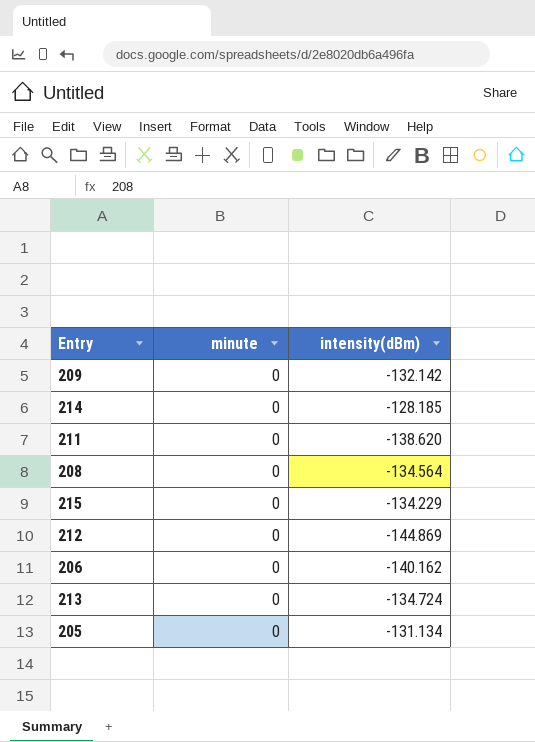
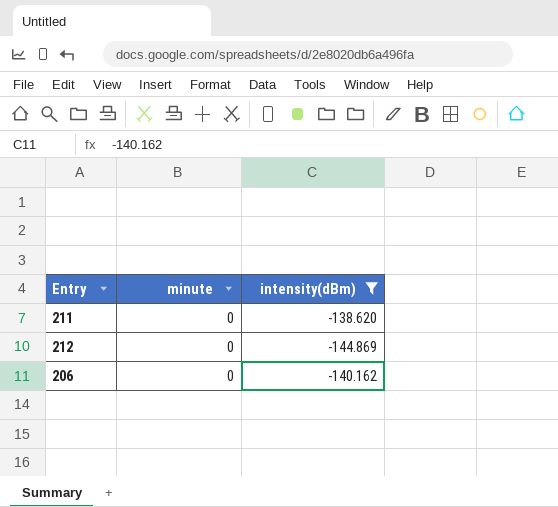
filter: none -> intensity(dBm) <= -138.620

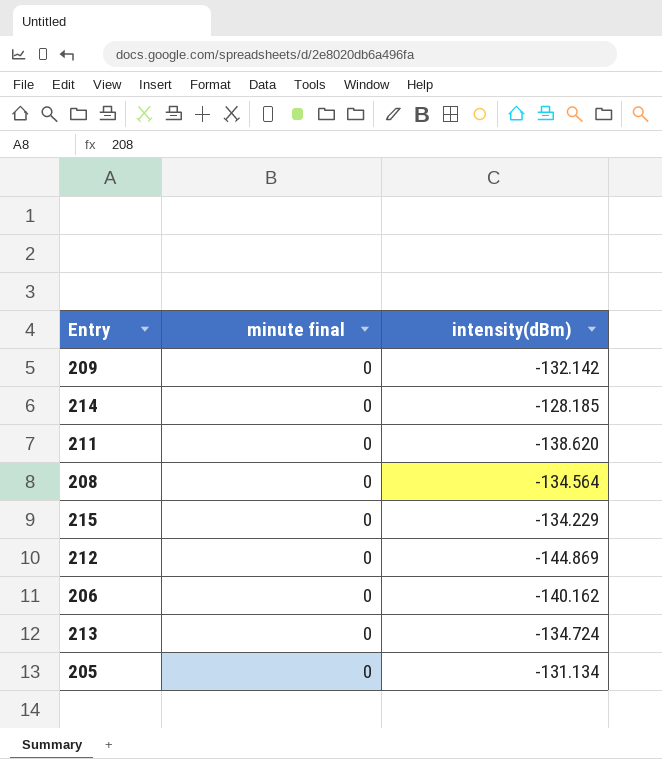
filter: intensity(dBm) <= -138.620 -> none
column name: minute -> minute final

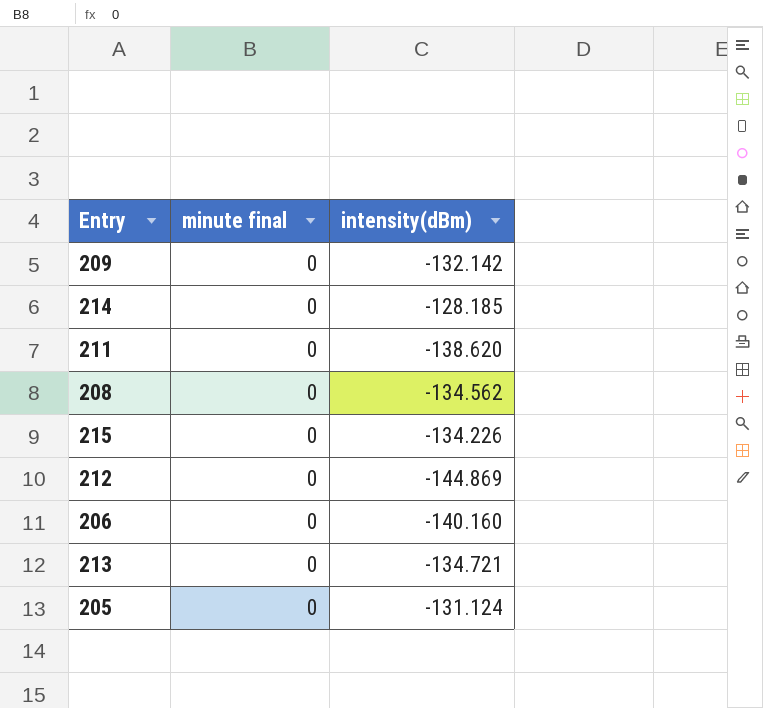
208 | intensity(dBm): -134.564 -> -134.562
215 | intensity(dBm): -134.229 -> -134.226
206 | intensity(dBm): -140.162 -> -140.160
213 | intensity(dBm): -134.724 -> -134.721
205 | intensity(dBm): -131.134 -> -131.124

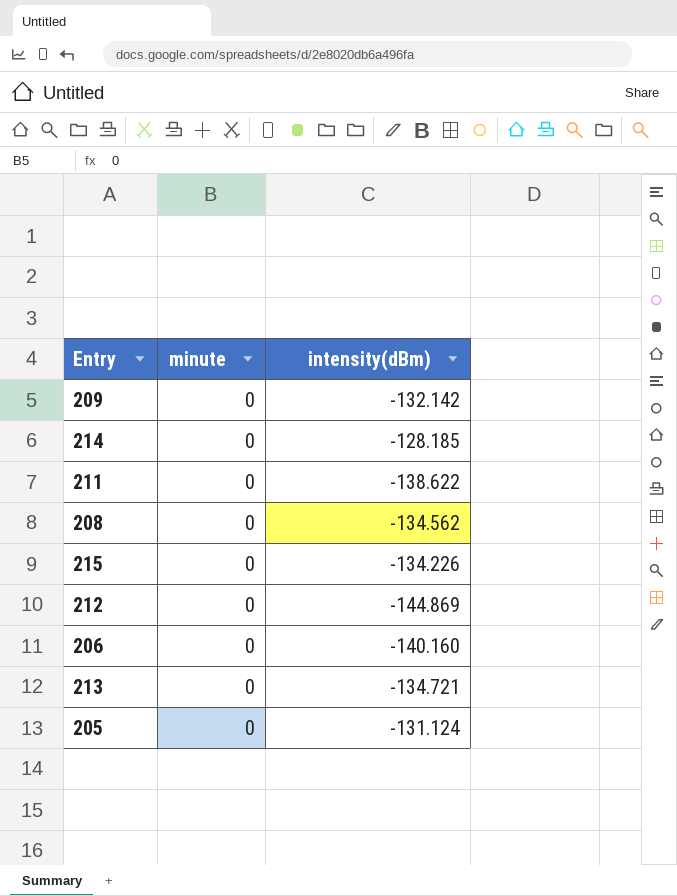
column name: minute final -> minute
211 | intensity(dBm): -138.620 -> -138.622

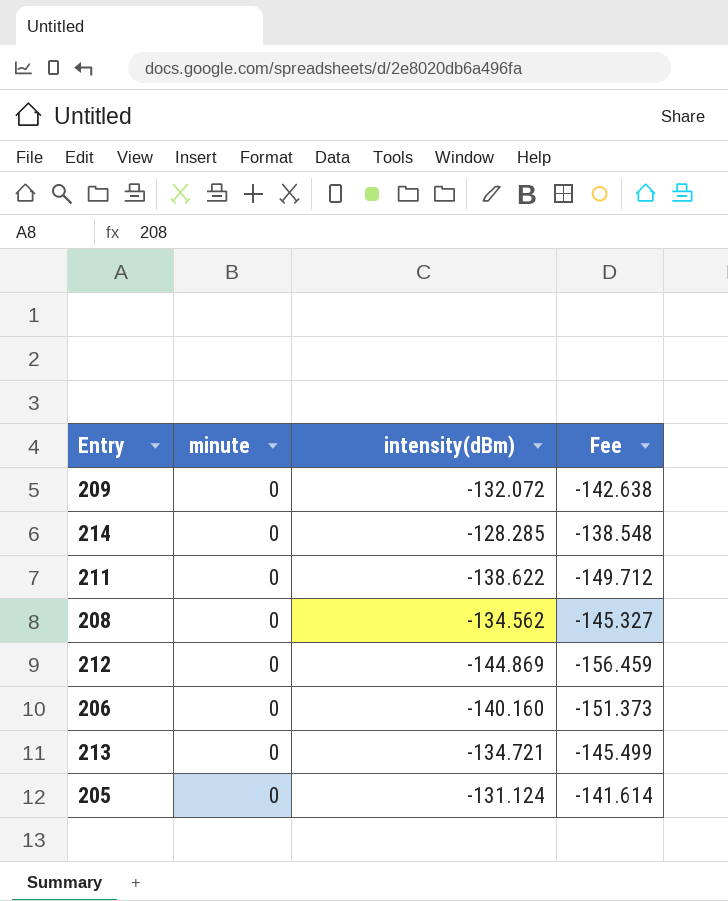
column Fee | formula: none -> [intensity(dBm)] * 1.08
row 215: 0 | -134.226 -> none
209 | intensity(dBm): -132.142 -> -132.072
214 | intensity(dBm): -128.185 -> -128.285

